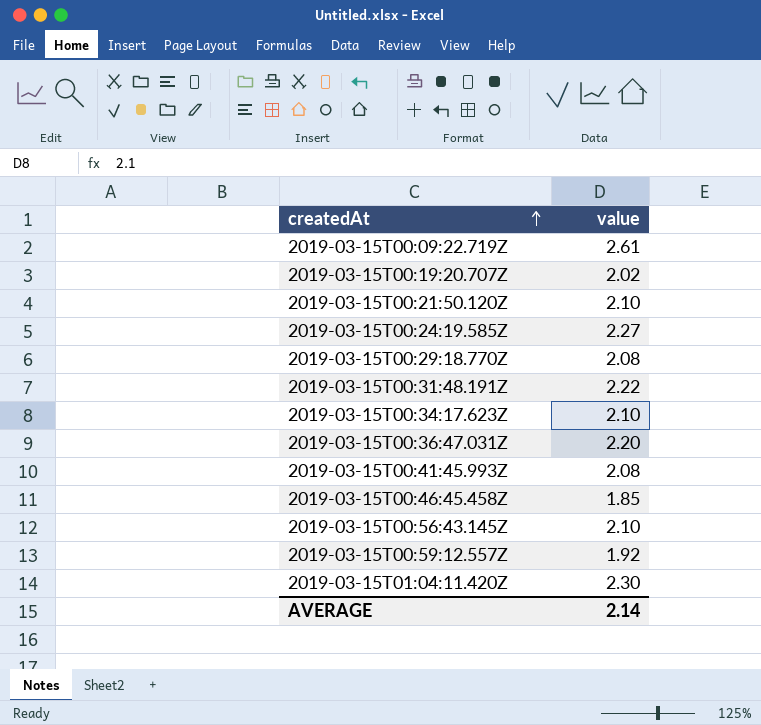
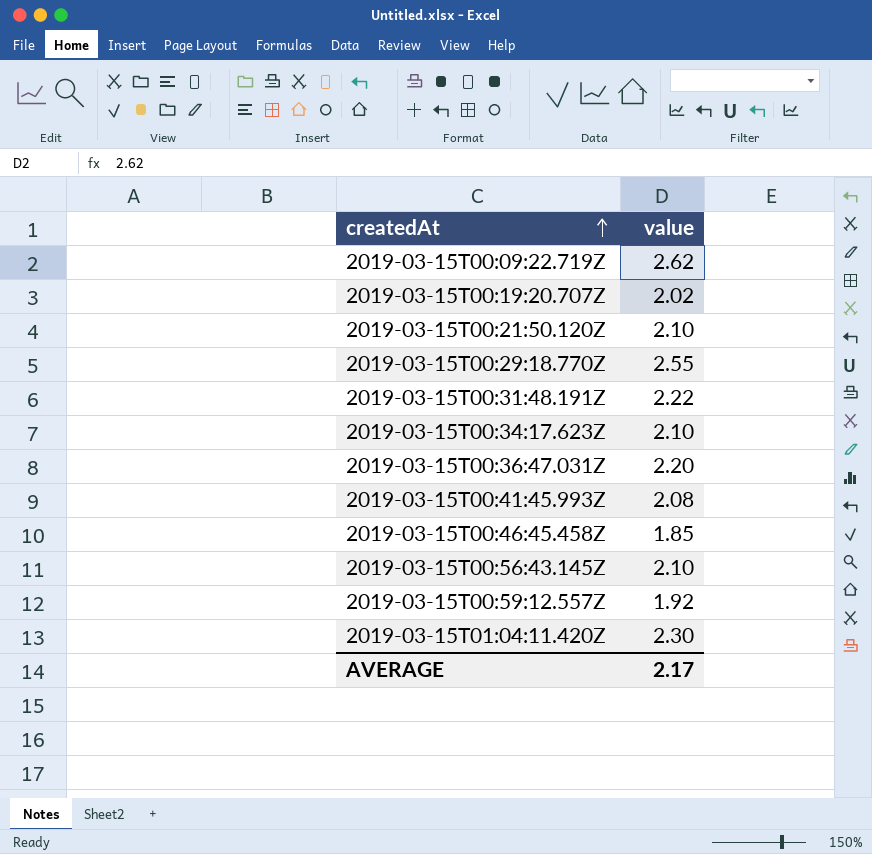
row 2019-03-15T00:24:19.585Z: 2.27 -> none
2019-03-15T00:09:22.719Z | value: 2.61 -> 2.62
2019-03-15T00:29:18.770Z | value: 2.08 -> 2.55
AVERAGE | value: 2.14 -> 2.17

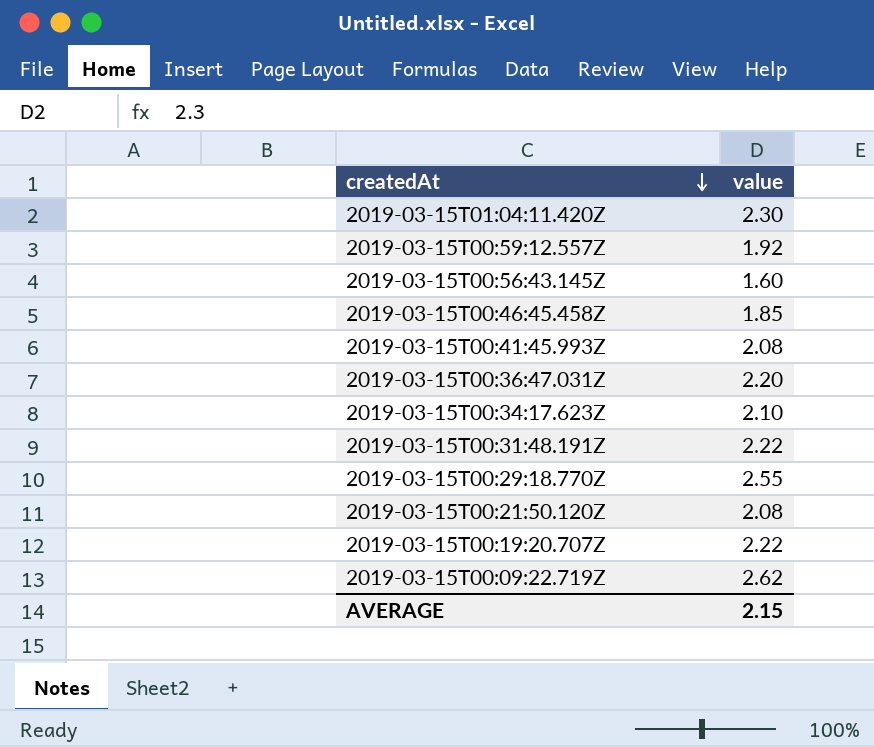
row order: createdAt ascending -> createdAt descending
2019-03-15T00:56:43.145Z | value: 2.10 -> 1.60
2019-03-15T00:21:50.120Z | value: 2.10 -> 2.08
2019-03-15T00:19:20.707Z | value: 2.02 -> 2.22
AVERAGE | value: 2.17 -> 2.15

